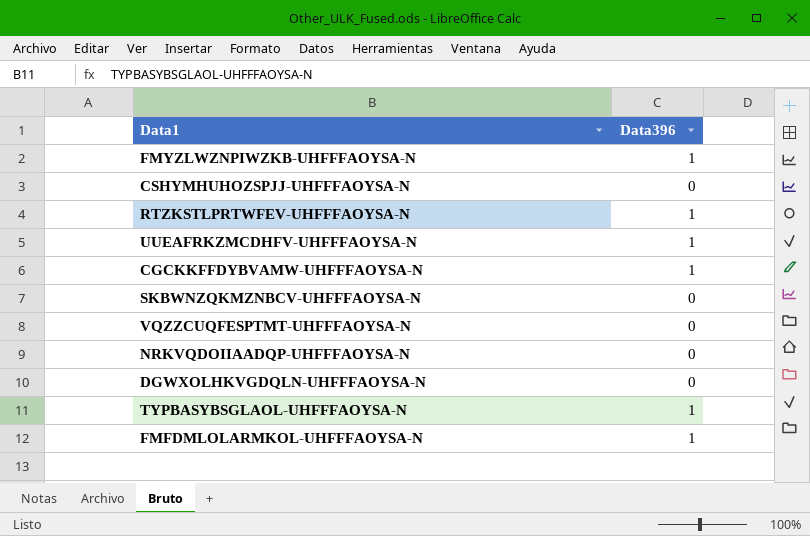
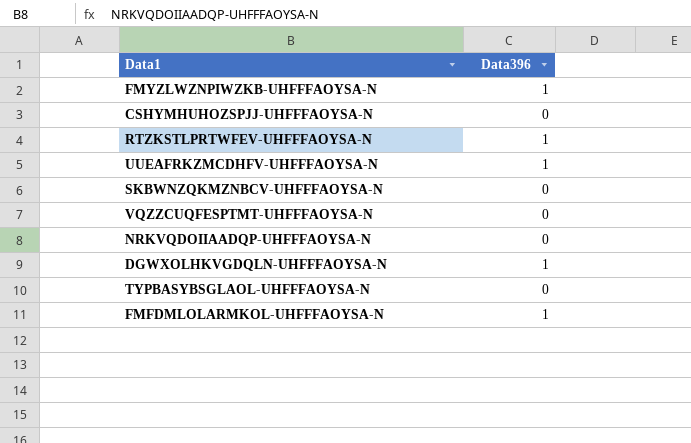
row CGCKKFFDYBVAMW-UHFFFAOYSA-N: 1 -> none
DGWXOLHKVGDQLN-UHFFFAOYSA-N | Data396: 0 -> 1
TYPBASYBSGLAOL-UHFFFAOYSA-N | Data396: 1 -> 0

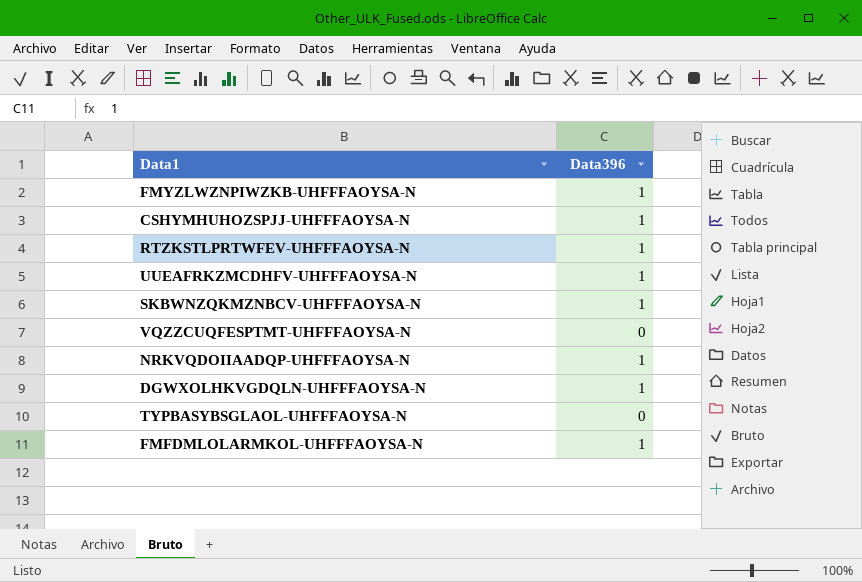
CSHYMHUHOZSPJJ-UHFFFAOYSA-N | Data396: 0 -> 1
SKBWNZQKMZNBCV-UHFFFAOYSA-N | Data396: 0 -> 1
NRKVQDOIIAADQP-UHFFFAOYSA-N | Data396: 0 -> 1

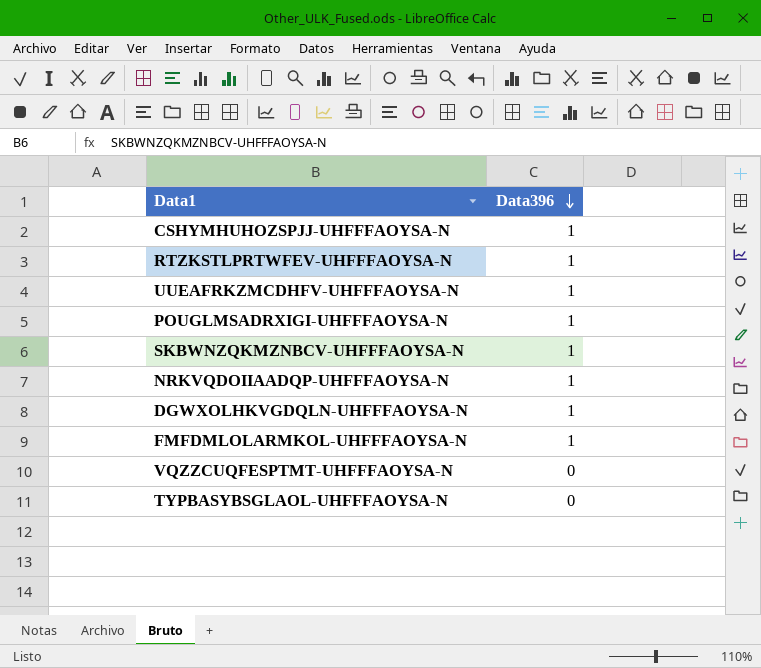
row order: none -> Data396 descending
row FMYZLWZNPIWZKB-UHFFFAOYSA-N: 1 -> none
row POUGLMSADRXIGI-UHFFFAOYSA-N: none -> 1

